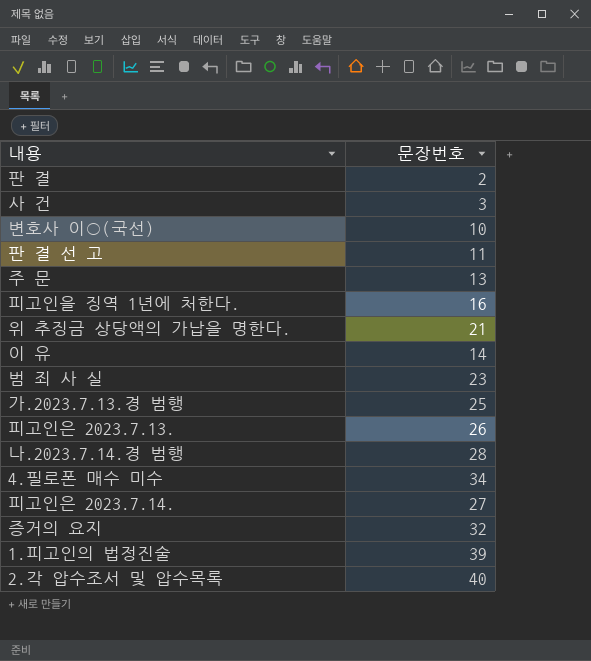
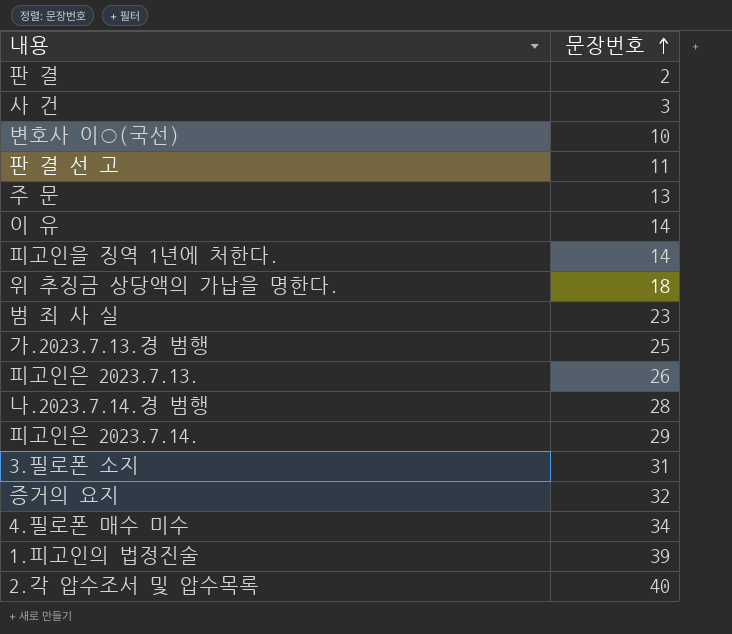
row order: none -> 문장번호 ascending
피고인을 징역 1년에 처한다. | 문장번호: 16 -> 14
위 추징금 상당액의 가납을 명한다. | 문장번호: 21 -> 18
피고인은 2023.7.14. | 문장번호: 27 -> 29
row 3.필로폰 소지: none -> 31

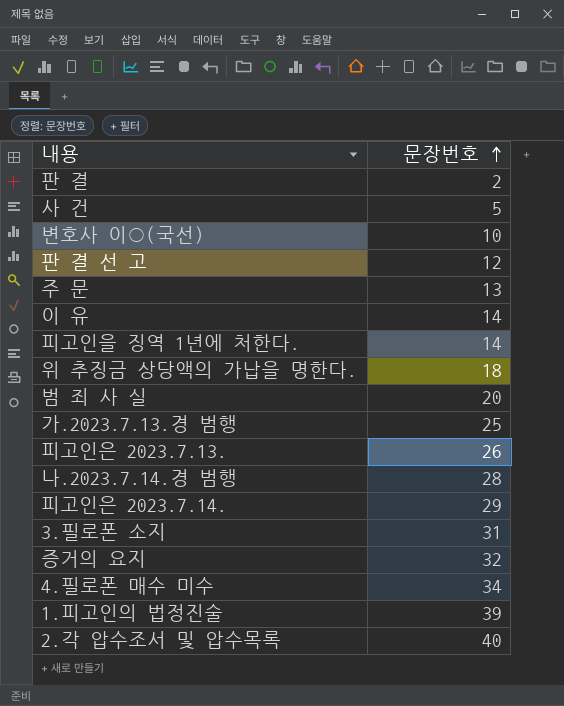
사 건 | 문장번호: 3 -> 5
판 결 선 고 | 문장번호: 11 -> 12
범 죄 사 실 | 문장번호: 23 -> 20

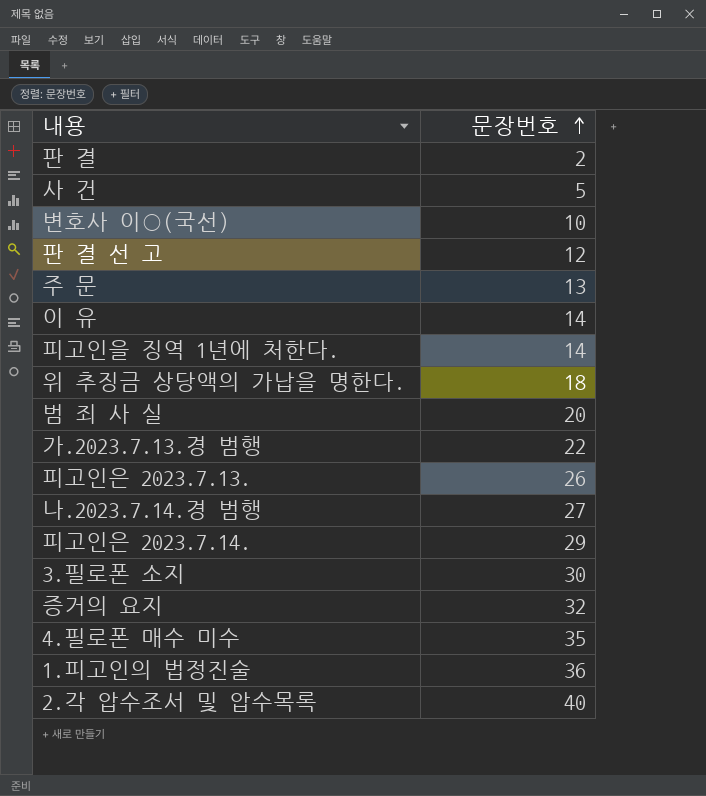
가.2023.7.13.경 범행 | 문장번호: 25 -> 22
나.2023.7.14.경 범행 | 문장번호: 28 -> 27
3.필로폰 소지 | 문장번호: 31 -> 30
4.필로폰 매수 미수 | 문장번호: 34 -> 35
1.피고인의 법정진술 | 문장번호: 39 -> 36

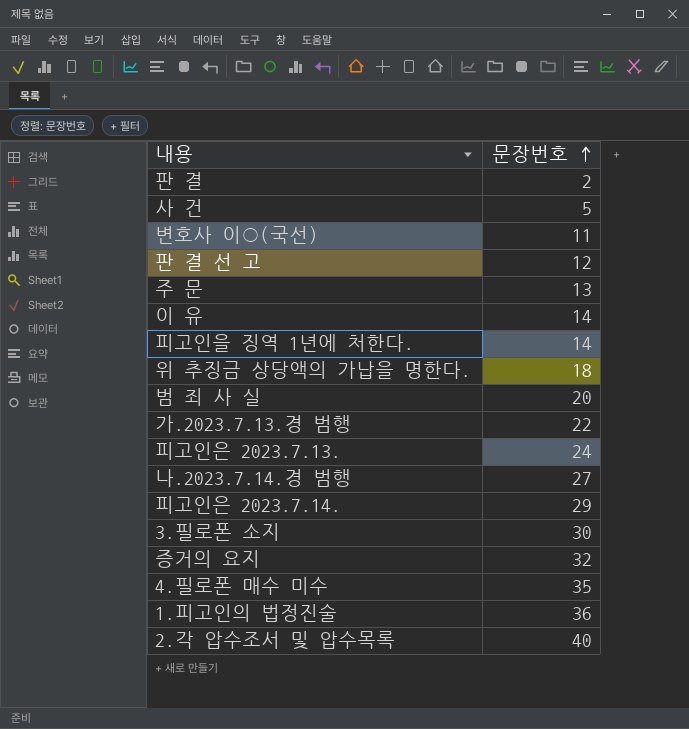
변호사 이○(국선) | 문장번호: 10 -> 11
피고인은 2023.7.13. | 문장번호: 26 -> 24

